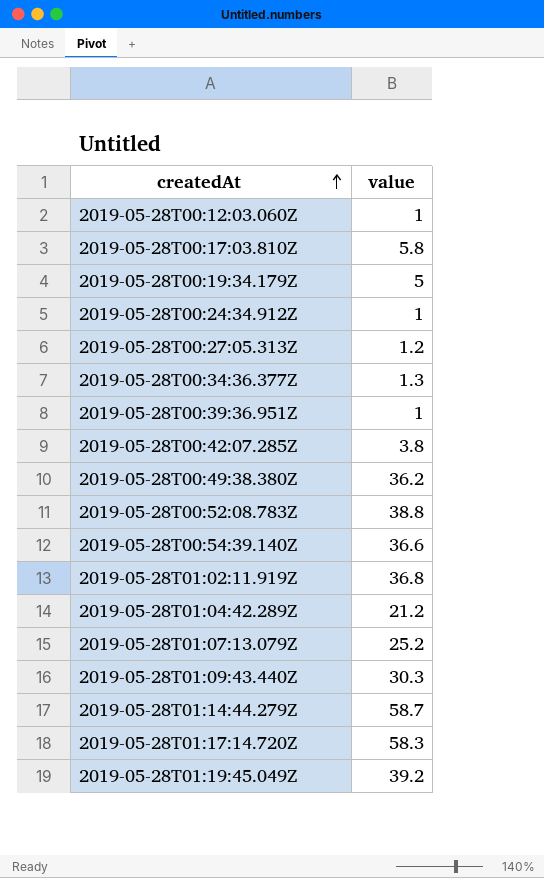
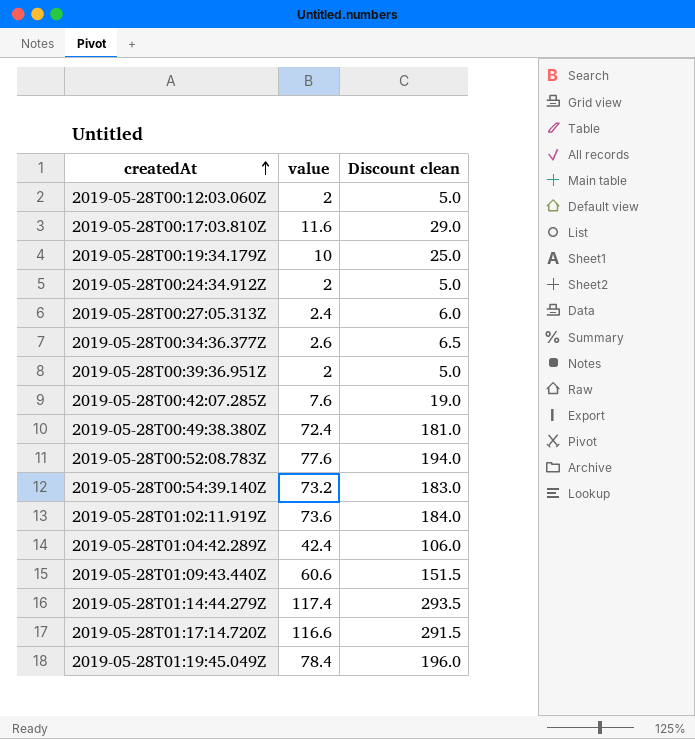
column Discount clean | formula: none -> [value] * 2.5
row 2019-05-28T01:07:13.079Z: 25.2 -> none
2019-05-28T00:12:03.060Z | value: 1 -> 2
2019-05-28T00:17:03.810Z | value: 5.8 -> 11.6
2019-05-28T00:19:34.179Z | value: 5 -> 10
2019-05-28T00:24:34.912Z | value: 1 -> 2
2019-05-28T00:27:05.313Z | value: 1.2 -> 2.4
2019-05-28T00:34:36.377Z | value: 1.3 -> 2.6
2019-05-28T00:39:36.951Z | value: 1 -> 2
2019-05-28T00:42:07.285Z | value: 3.8 -> 7.6
2019-05-28T00:49:38.380Z | value: 36.2 -> 72.4
2019-05-28T00:52:08.783Z | value: 38.8 -> 77.6
2019-05-28T00:54:39.140Z | value: 36.6 -> 73.2
2019-05-28T01:02:11.919Z | value: 36.8 -> 73.6
2019-05-28T01:04:42.289Z | value: 21.2 -> 42.4
2019-05-28T01:09:43.440Z | value: 30.3 -> 60.6
2019-05-28T01:14:44.279Z | value: 58.7 -> 117.4
2019-05-28T01:17:14.720Z | value: 58.3 -> 116.6
2019-05-28T01:19:45.049Z | value: 39.2 -> 78.4

